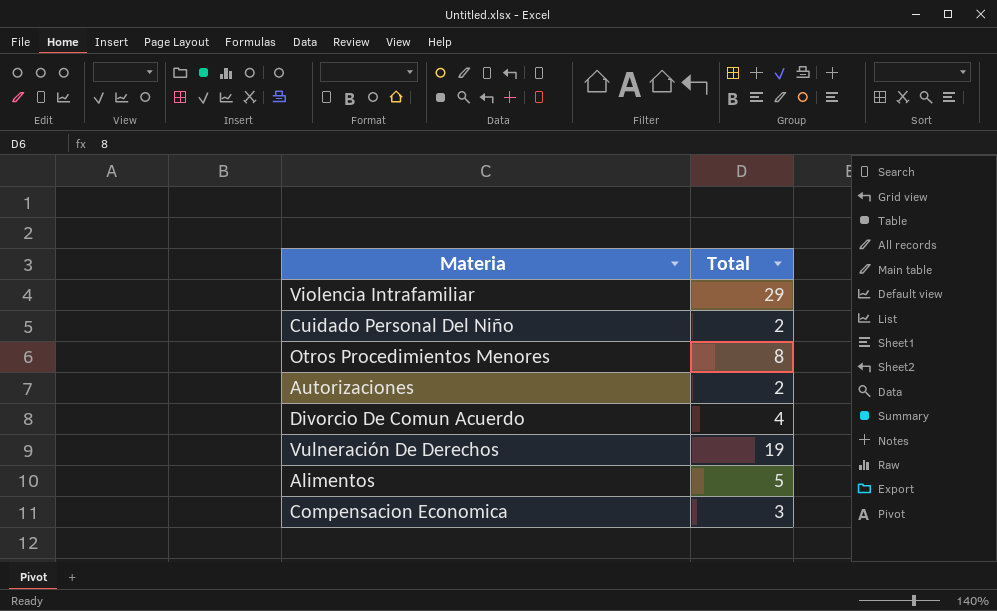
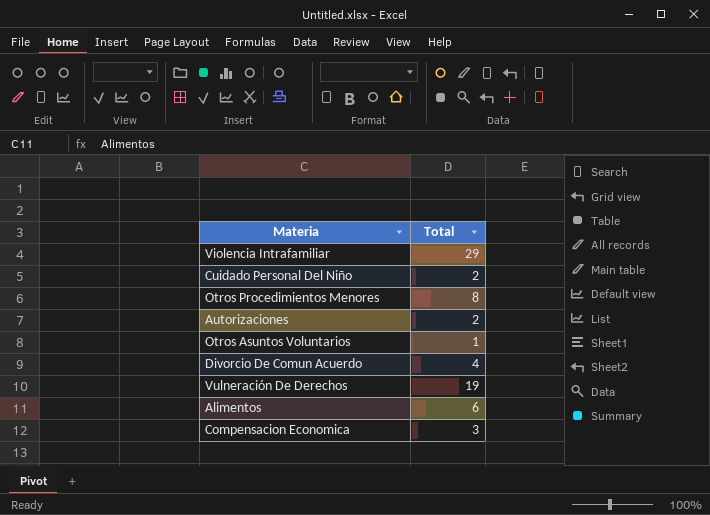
row Otros Asuntos Voluntarios: none -> 1
Alimentos | Total: 5 -> 6

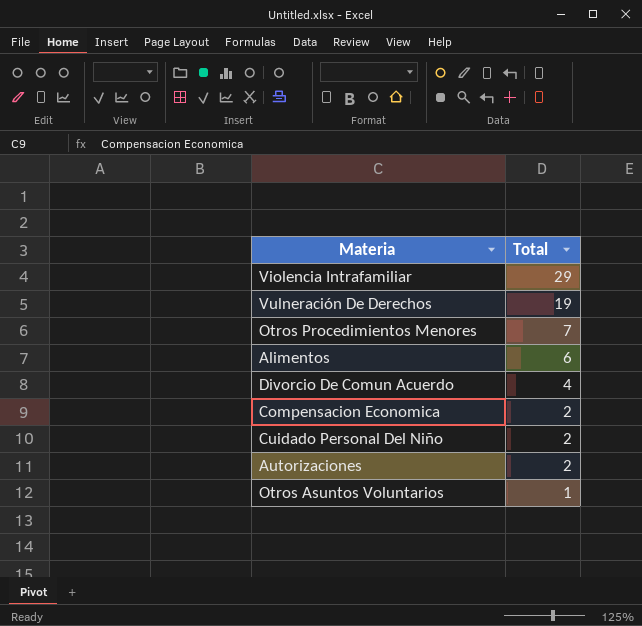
row order: none -> Total descending
Otros Procedimientos Menores | Total: 8 -> 7
Compensacion Economica | Total: 3 -> 2

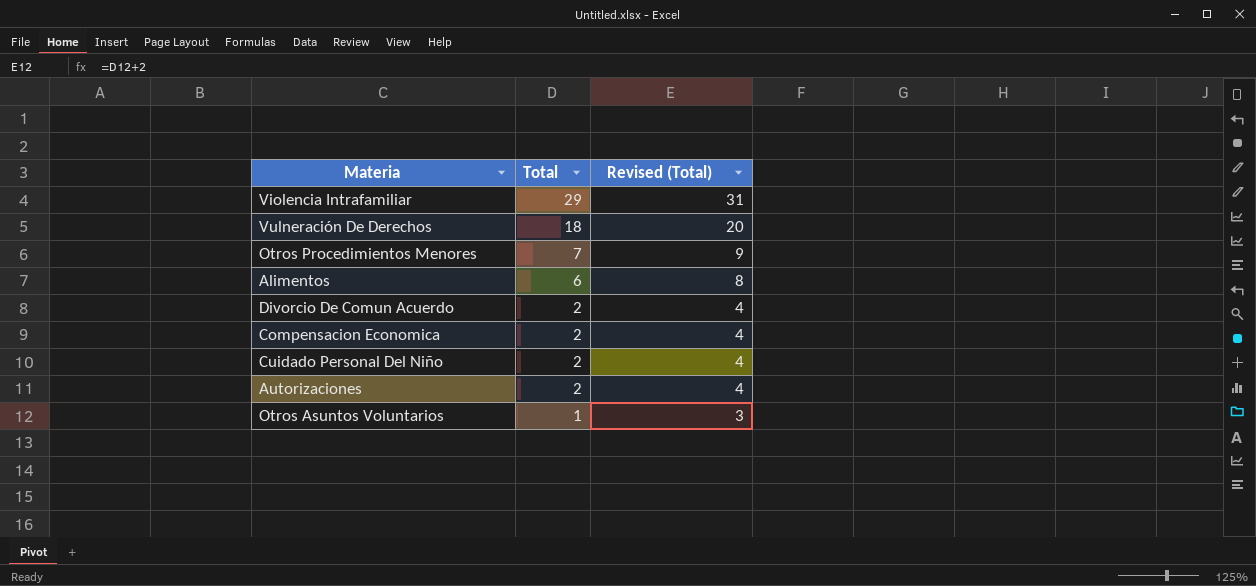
column Revised (Total) | formula: none -> [Total] + 2
Vulneración De Derechos | Total: 19 -> 18
Divorcio De Comun Acuerdo | Total: 4 -> 2

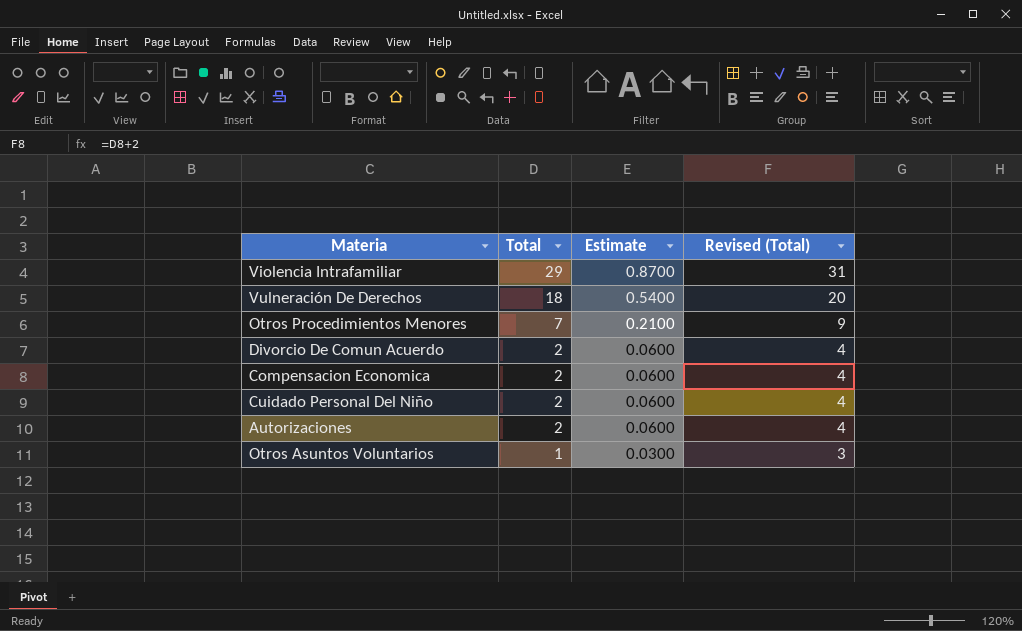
column Estimate | formula: none -> [Total] * 0.03
row Alimentos: 6 | 8 -> none

